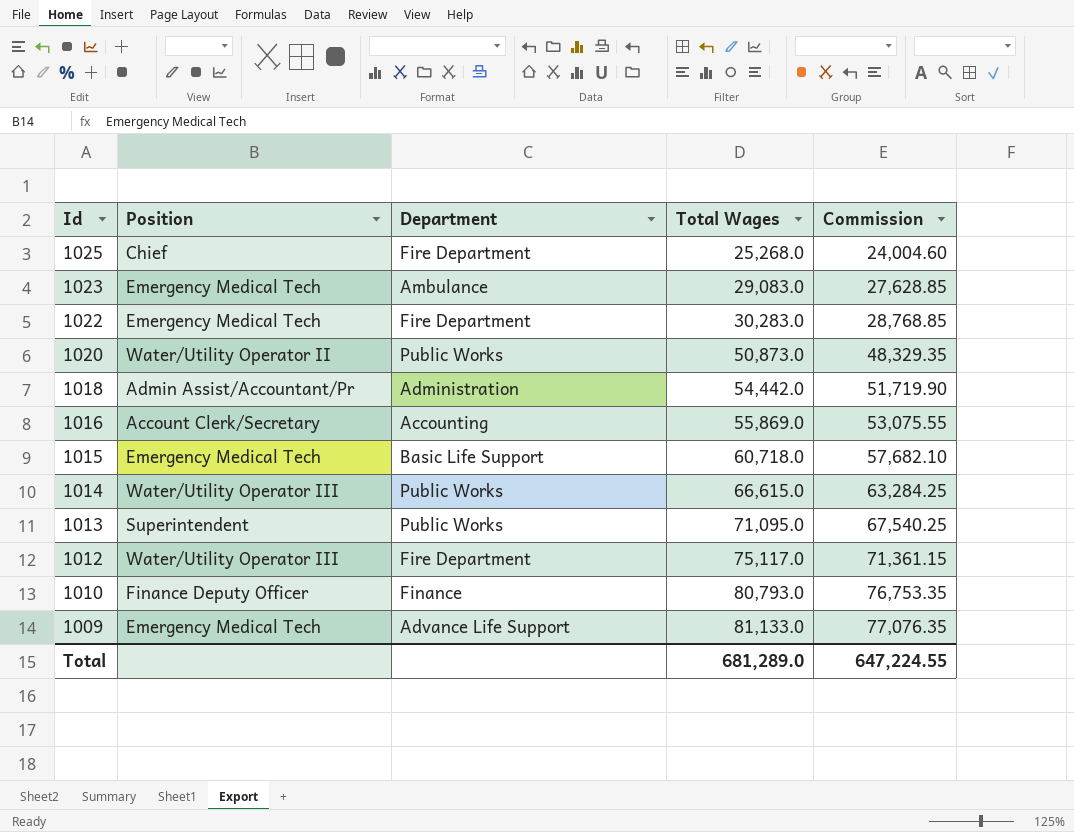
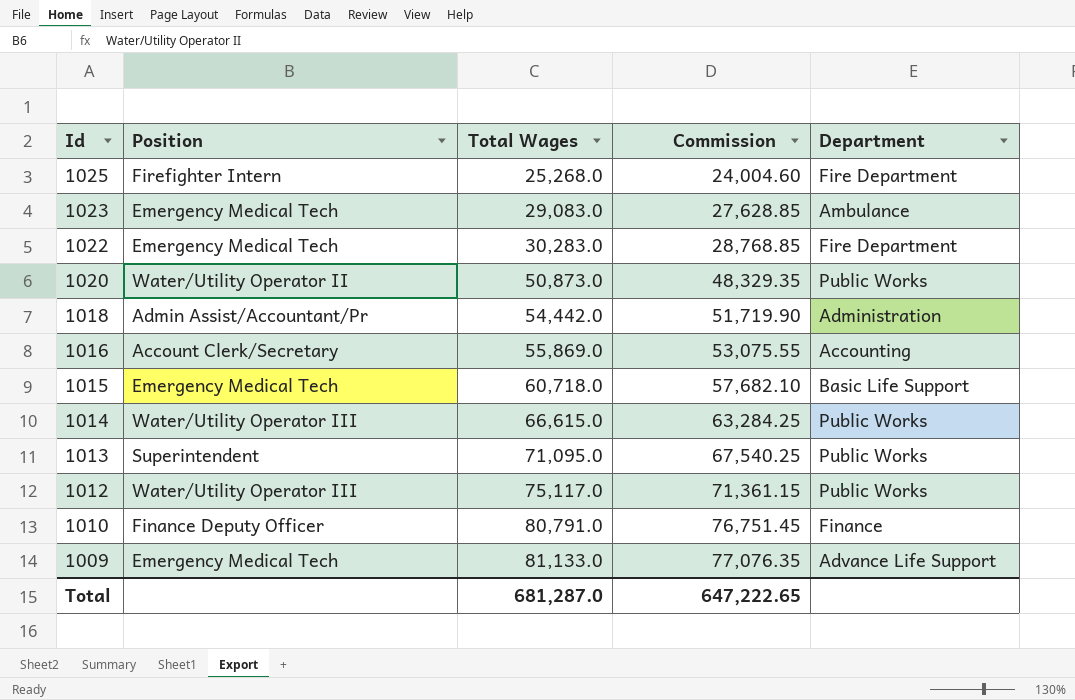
column Department | position: 3 -> 5
1025 | Position: Chief -> Firefighter Intern
1012 | Department: Fire Department -> Public Works
1010 | Total Wages: 80,793.0 -> 80,791.0
1010 | Commission: 76,753.35 -> 76,751.45
Total | Total Wages: 681,289.0 -> 681,287.0
Total | Commission: 647,224.55 -> 647,222.65

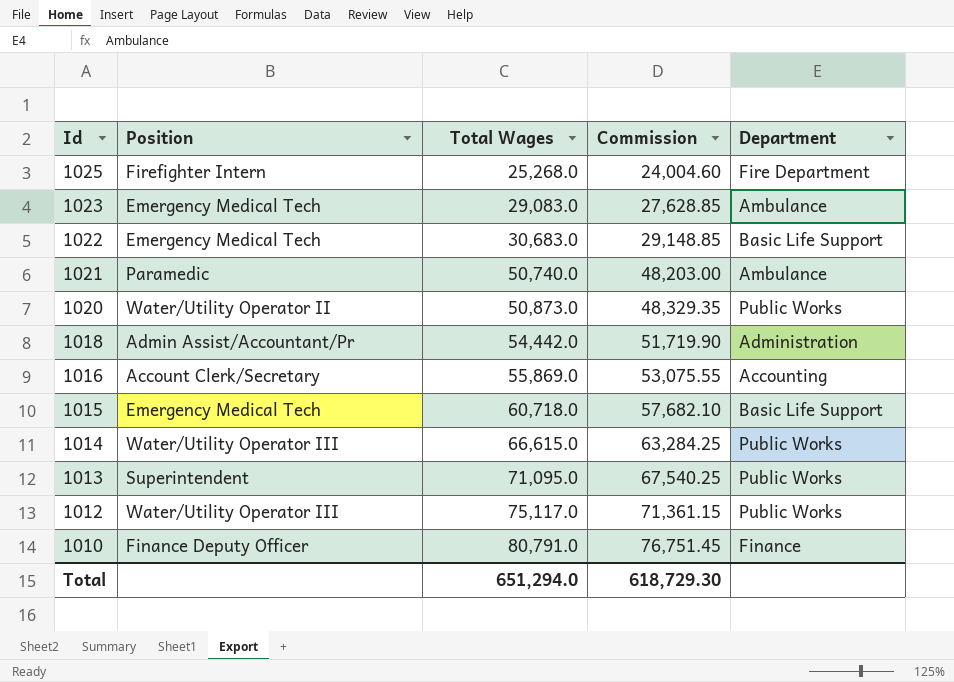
row 1009: Emergency Medical Tech | 81,133.0 | 77,076.35 | Advance Life Support -> none
1022 | Total Wages: 30,283.0 -> 30,683.0
1022 | Commission: 28,768.85 -> 29,148.85
1022 | Department: Fire Department -> Basic Life Support
row 1021: none -> Paramedic | 50,740.0 | 48,203.00 | Ambulance
Total | Total Wages: 681,287.0 -> 651,294.0
Total | Commission: 647,222.65 -> 618,729.30

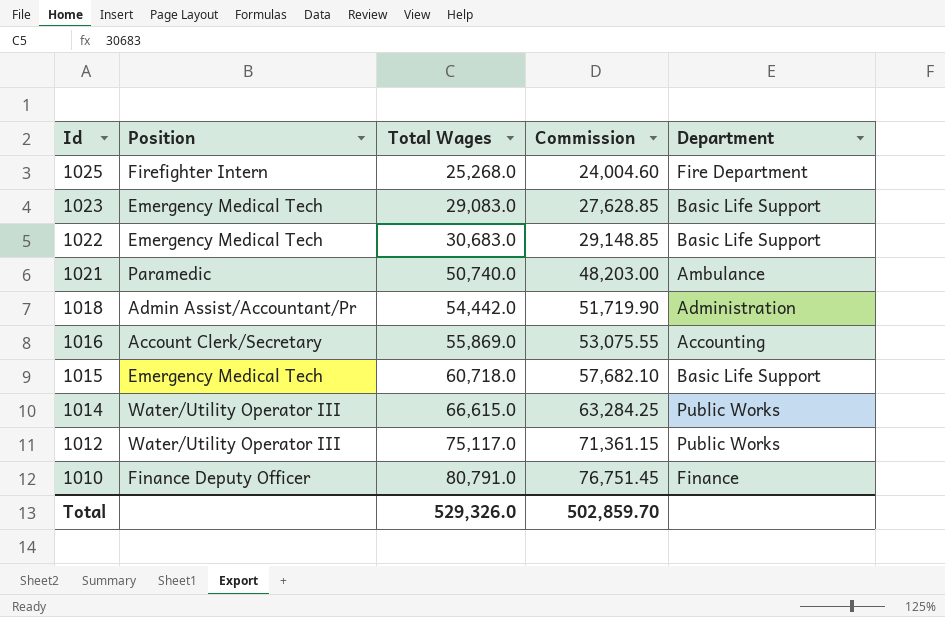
row 1020: Water/Utility Operator II | 50,873.0 | 48,329.35 | Public Works -> none
row 1013: Superintendent | 71,095.0 | 67,540.25 | Public Works -> none
1023 | Department: Ambulance -> Basic Life Support
Total | Total Wages: 651,294.0 -> 529,326.0
Total | Commission: 618,729.30 -> 502,859.70

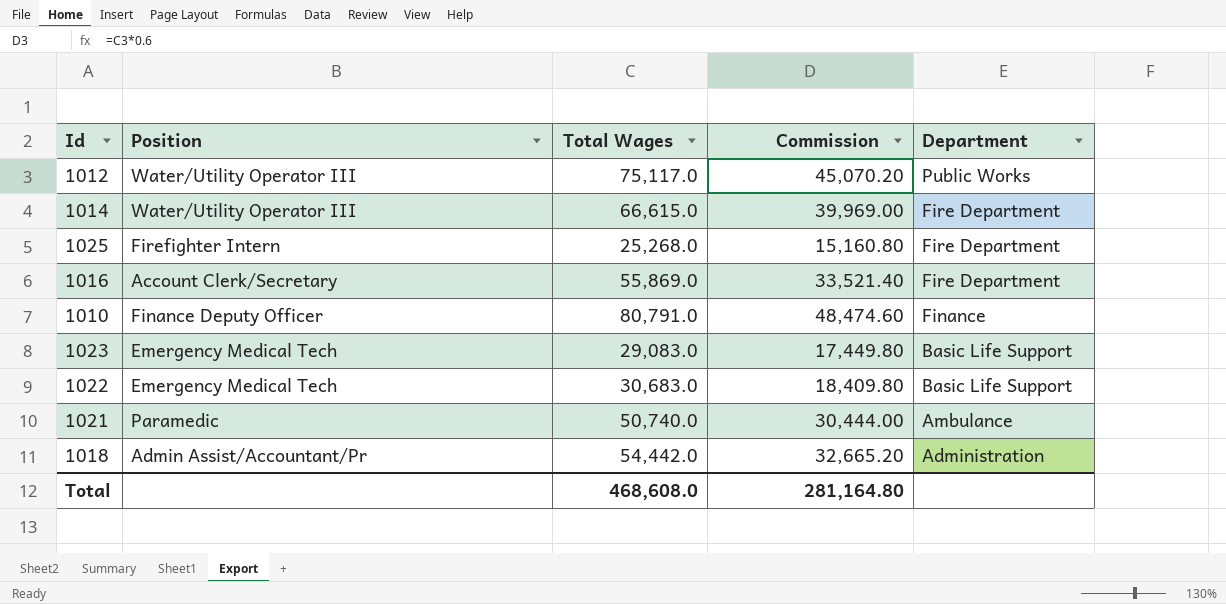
row order: Id descending -> Department descending
column Commission | formula: [Total Wages] * 0.95 -> [Total Wages] * 0.6
row 1015: Emergency Medical Tech | 60,718.0 | 57,682.10 | Basic Life Support -> none
1014 | Department: Public Works -> Fire Department
1016 | Department: Accounting -> Fire Department
Total | Total Wages: 529,326.0 -> 468,608.0
Total | Commission: 502,859.70 -> 281,164.80

